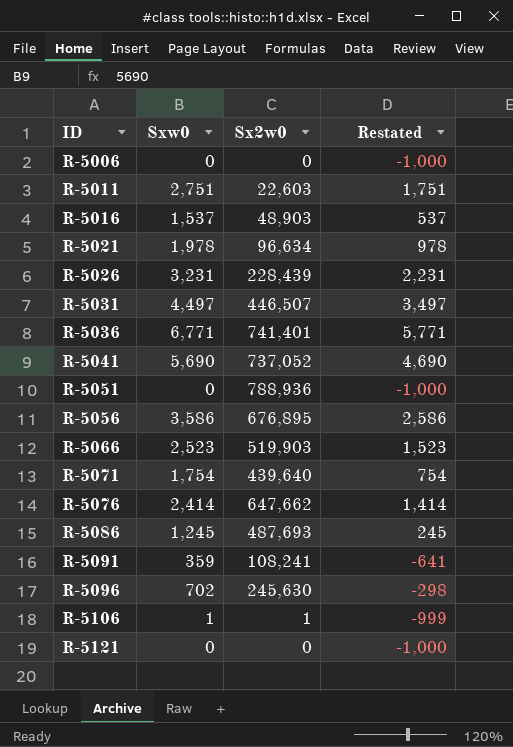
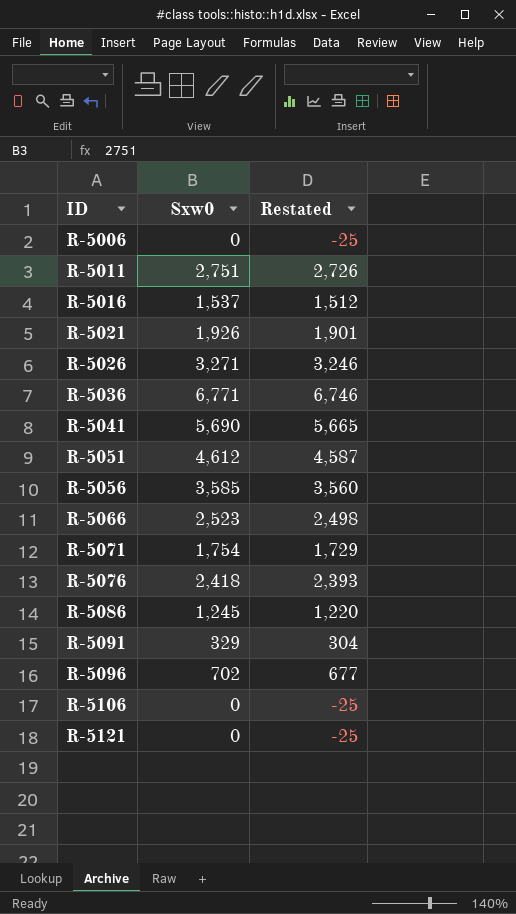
column Sx2w0 | position: 3 -> none
column Restated | formula: [Sxw0] - 1000 -> [Sxw0] - 25
row R-5031: 4,497 | 446,507 | 3,497 -> none
R-5021 | Sxw0: 1,978 -> 1,926
R-5026 | Sxw0: 3,231 -> 3,271
R-5051 | Sxw0: 0 -> 4,612
R-5056 | Sxw0: 3,586 -> 3,585
R-5076 | Sxw0: 2,414 -> 2,418
R-5091 | Sxw0: 359 -> 329
R-5106 | Sxw0: 1 -> 0

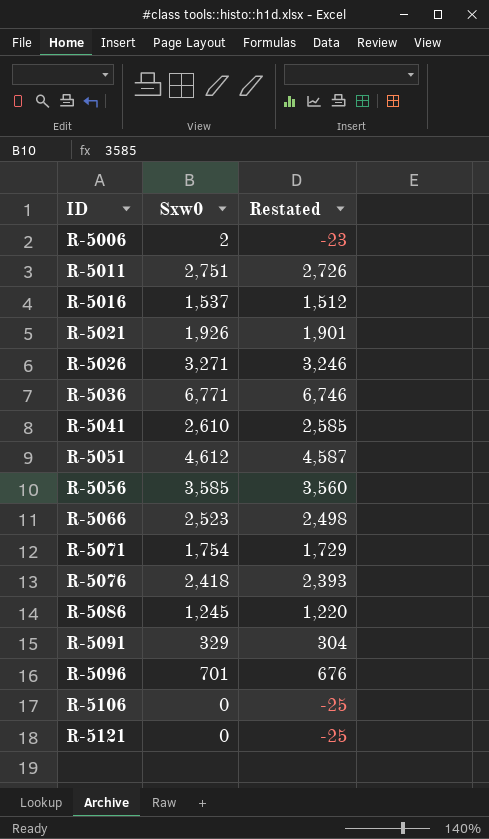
R-5006 | Sxw0: 0 -> 2
R-5006 | Restated: -25 -> -23
R-5041 | Sxw0: 5,690 -> 2,610
R-5041 | Restated: 5,665 -> 2,585
R-5096 | Sxw0: 702 -> 701
R-5096 | Restated: 677 -> 676

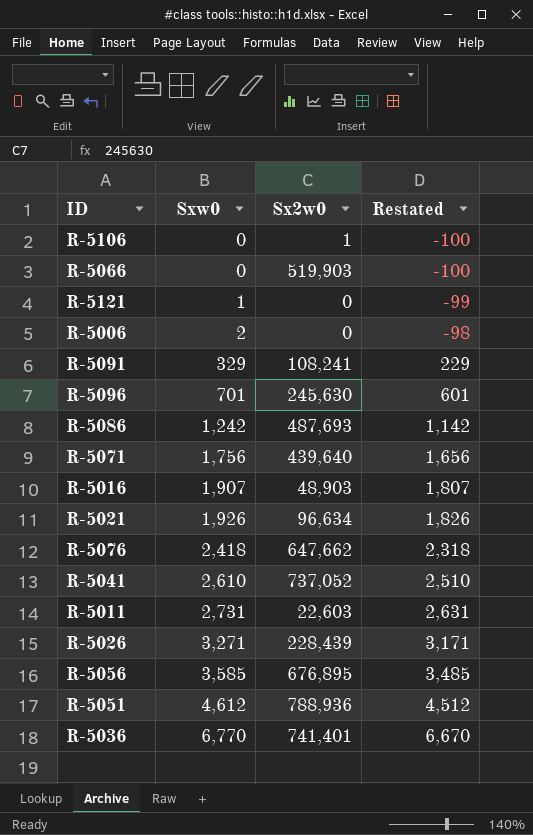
row order: ID ascending -> Sxw0 ascending
column Sx2w0 | position: none -> 3
column Restated | formula: [Sxw0] - 25 -> [Sxw0] - 100
R-5066 | Sxw0: 2,523 -> 0
R-5121 | Sxw0: 0 -> 1
R-5086 | Sxw0: 1,245 -> 1,242
R-5071 | Sxw0: 1,754 -> 1,756
R-5016 | Sxw0: 1,537 -> 1,907
R-5011 | Sxw0: 2,751 -> 2,731
R-5036 | Sxw0: 6,771 -> 6,770

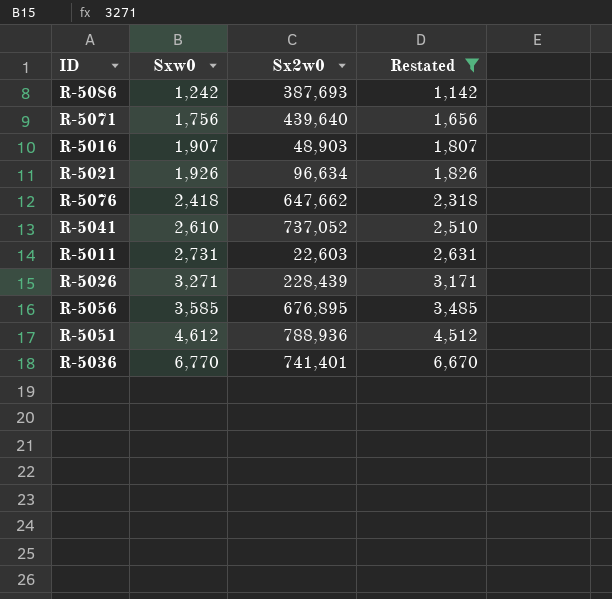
filter: none -> Restated >= 1,142
R-5086 | Sx2w0: 487,693 -> 387,693

